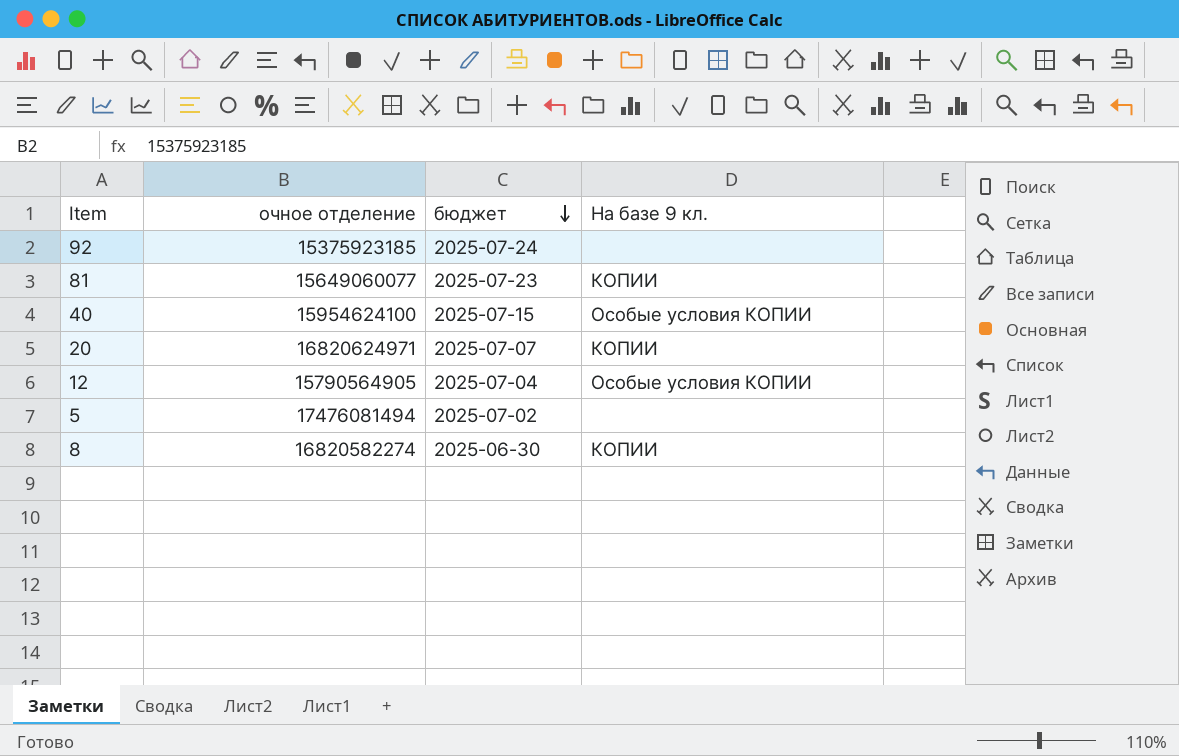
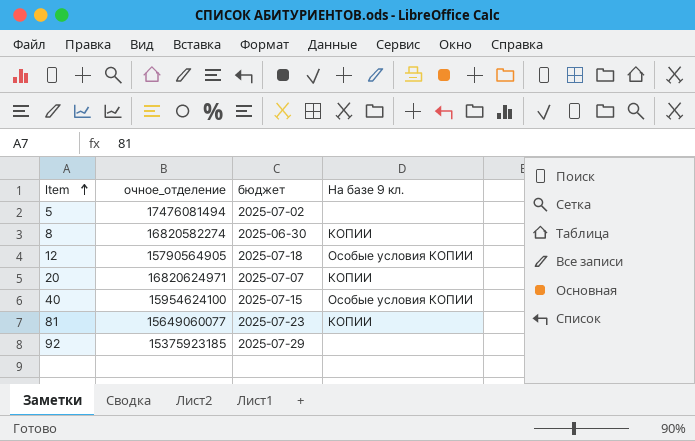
row order: бюджет descending -> Item ascending
column name: очное отделение -> очное_отделение
12 | бюджет: 2025-07-04 -> 2025-07-18
92 | бюджет: 2025-07-24 -> 2025-07-29

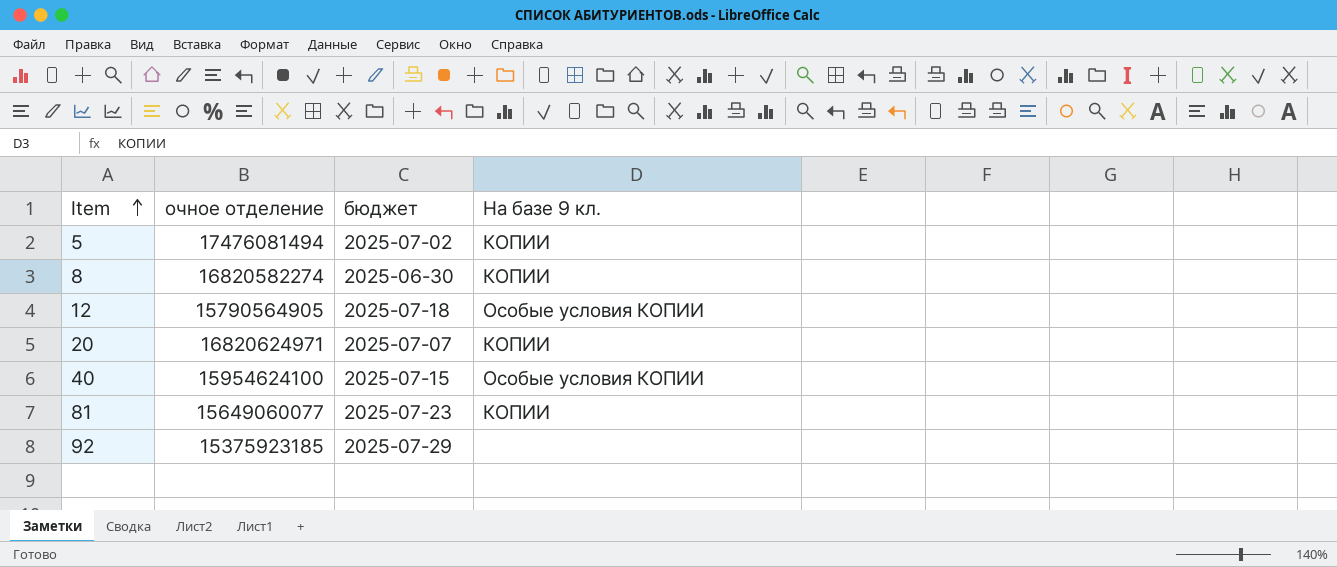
column name: очное_отделение -> очное отделение
5 | На базе 9 кл.: none -> КОПИИ

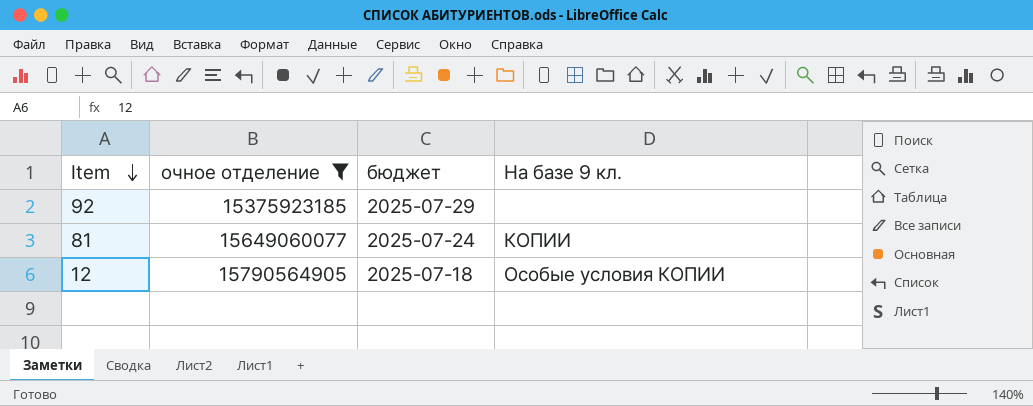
filter: none -> очное отделение <= 15790564905
row order: Item ascending -> Item descending
81 | бюджет: 2025-07-23 -> 2025-07-24

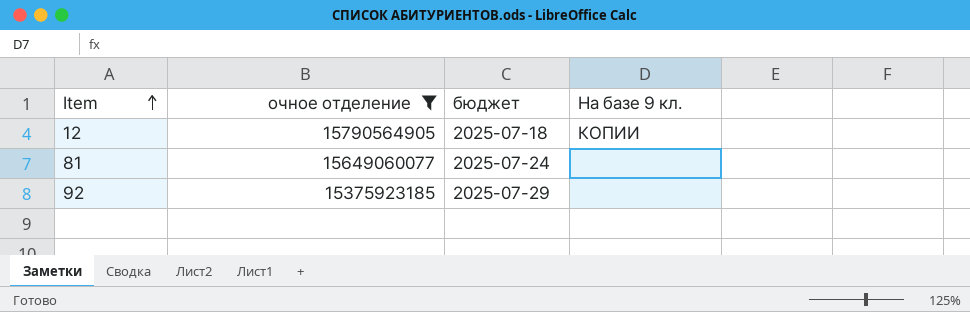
row order: Item descending -> Item ascending
12 | На базе 9 кл.: Особые условия КОПИИ -> КОПИИ
81 | На базе 9 кл.: КОПИИ -> none

